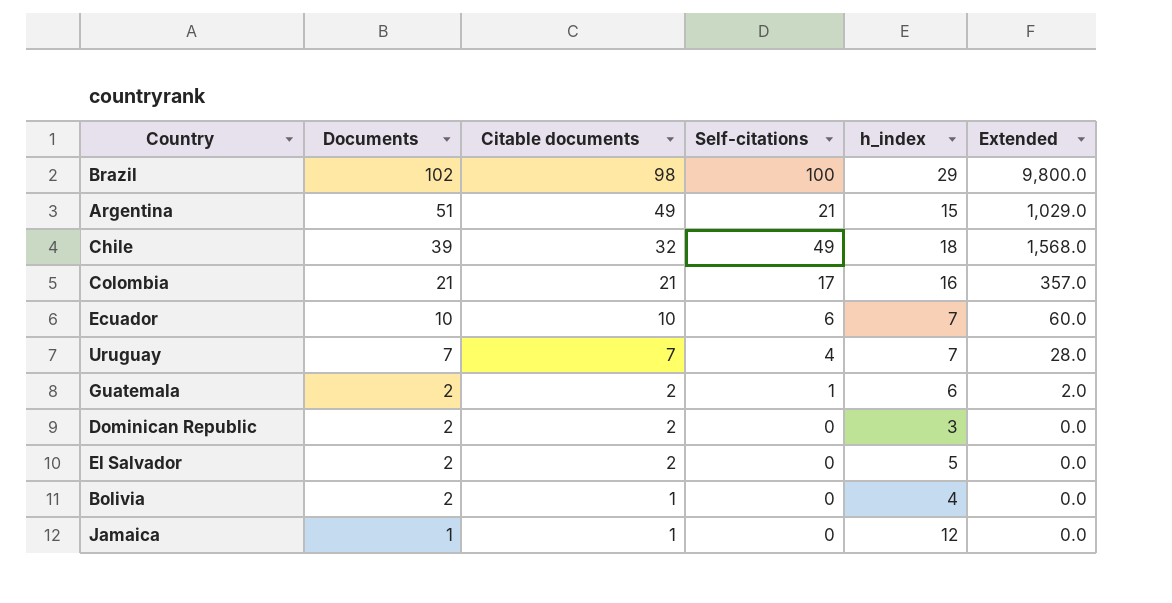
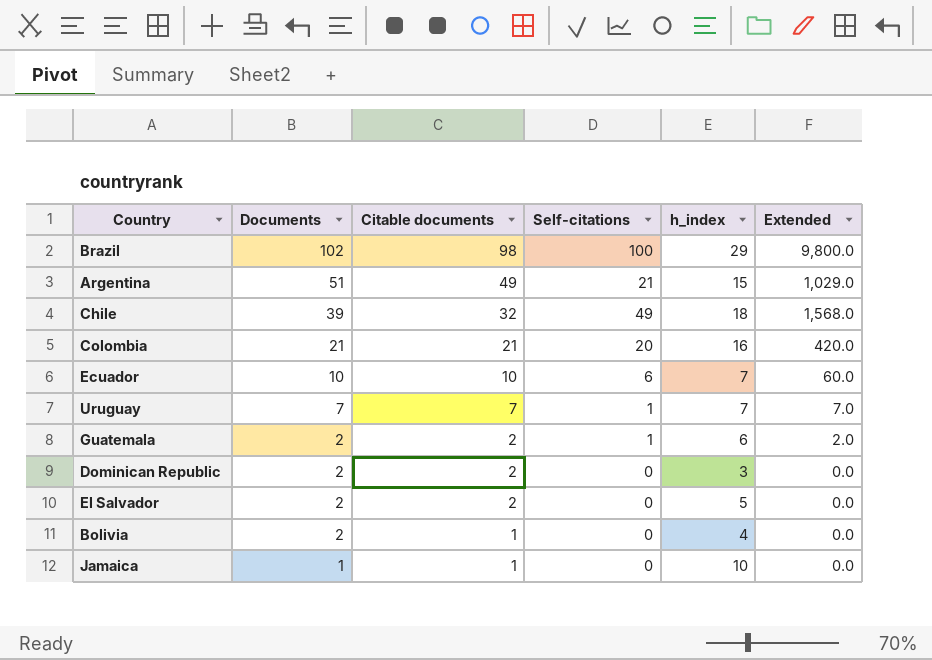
Colombia | Self-citations: 17 -> 20
Colombia | Extended: 357.0 -> 420.0
Uruguay | Self-citations: 4 -> 1
Uruguay | Extended: 28.0 -> 7.0
Jamaica | h_index: 12 -> 10

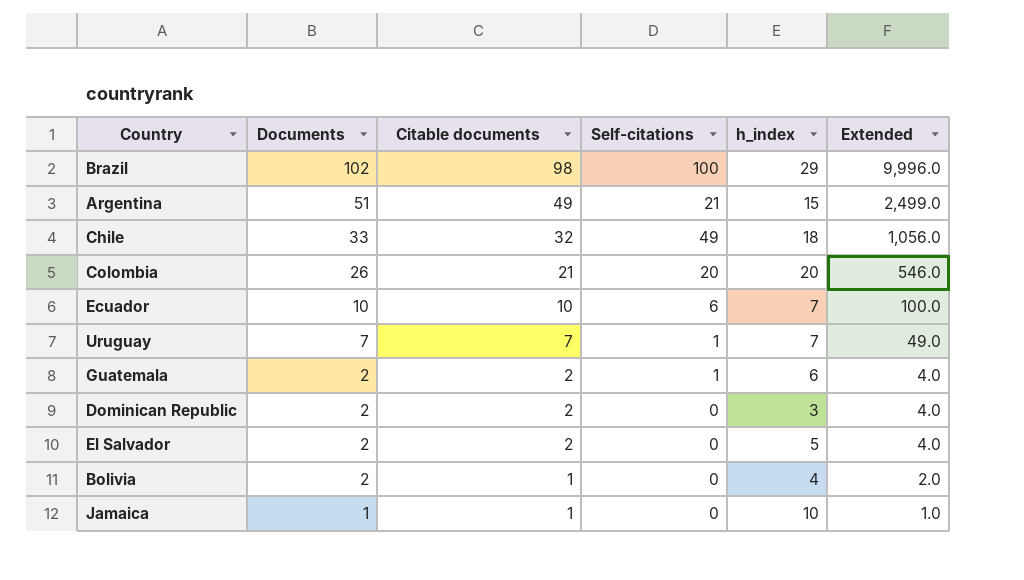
column Extended | formula: [Citable documents] * [Self-citations] -> [Documents] * [Citable documents]
Chile | Documents: 39 -> 33
Colombia | Documents: 21 -> 26
Colombia | h_index: 16 -> 20

